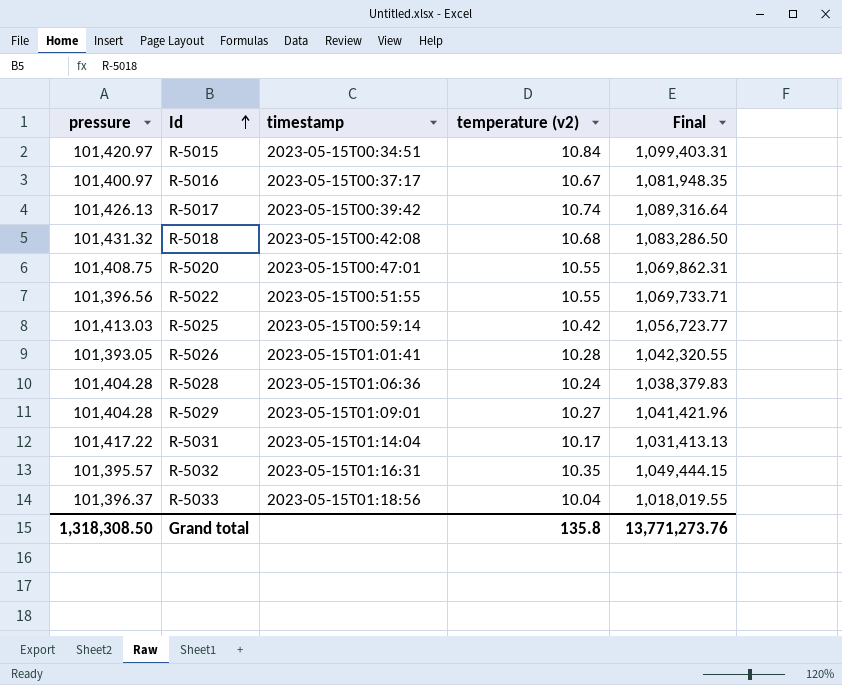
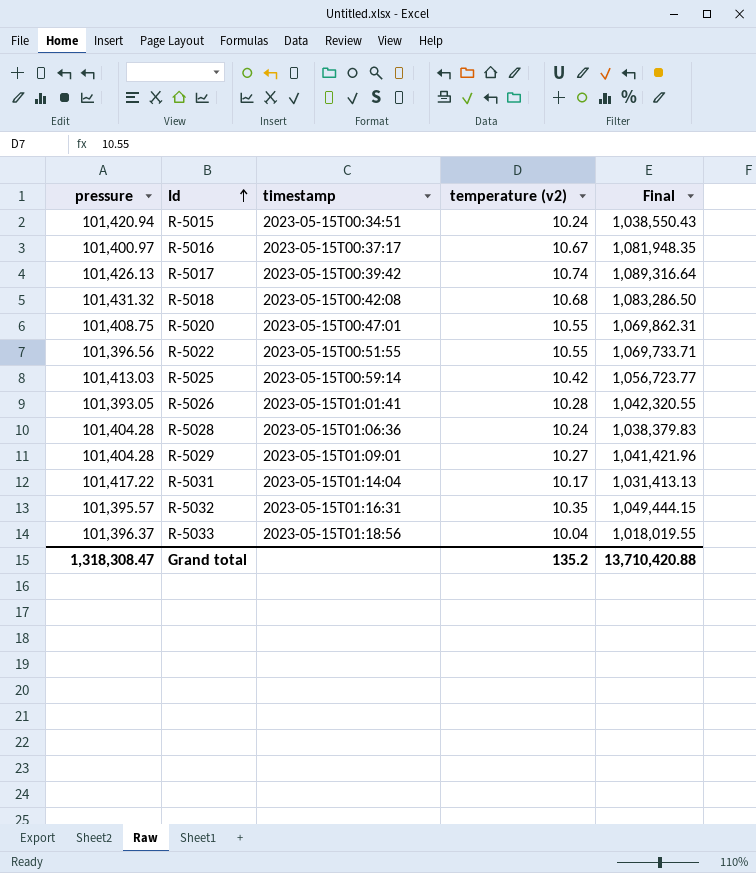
R-5015 | pressure: 101,420.97 -> 101,420.94
R-5015 | temperature (v2): 10.84 -> 10.24
R-5015 | Final: 1,099,403.31 -> 1,038,550.43
Grand total | pressure: 1,318,308.50 -> 1,318,308.47
Grand total | temperature (v2): 135.8 -> 135.2
Grand total | Final: 13,771,273.76 -> 13,710,420.88

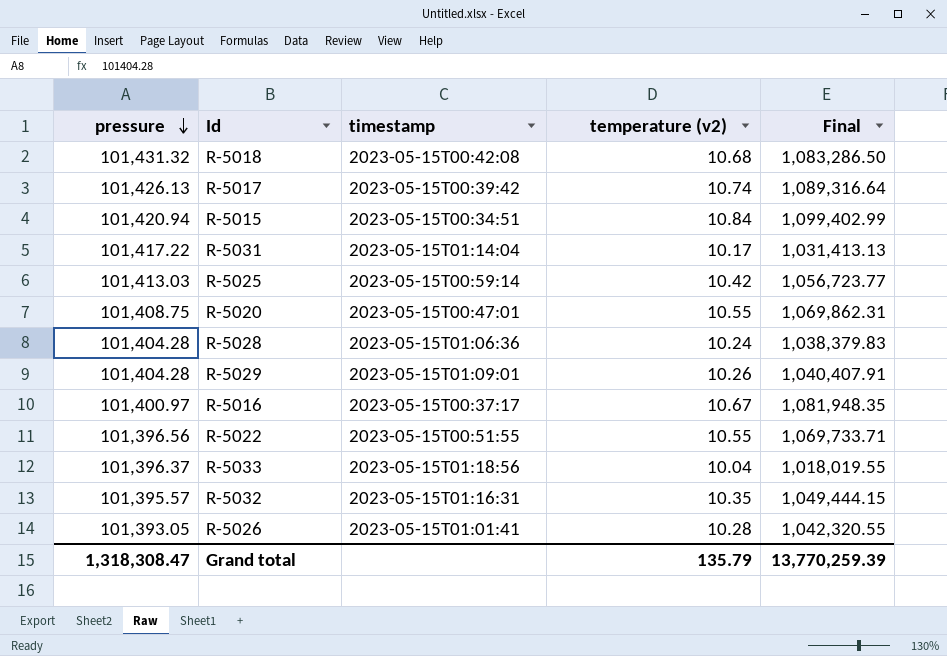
row order: Id ascending -> pressure descending
R-5015 | temperature (v2): 10.24 -> 10.84
R-5015 | Final: 1,038,550.43 -> 1,099,402.99
R-5029 | temperature (v2): 10.27 -> 10.26
R-5029 | Final: 1,041,421.96 -> 1,040,407.91
Grand total | temperature (v2): 135.2 -> 135.79
Grand total | Final: 13,710,420.88 -> 13,770,259.39

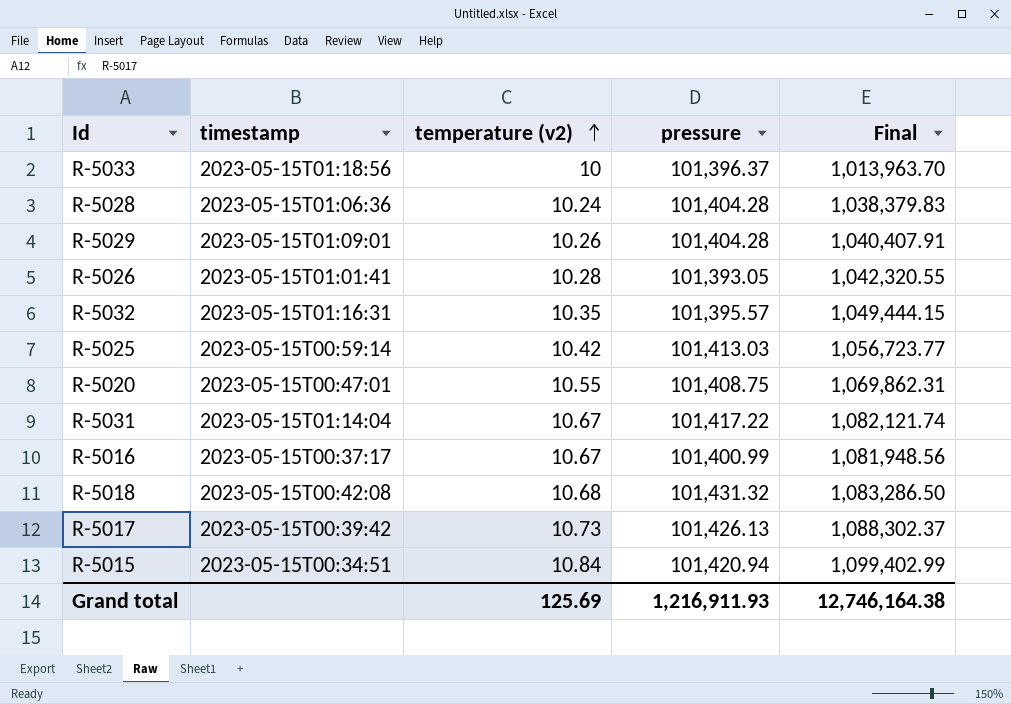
row order: pressure descending -> temperature (v2) ascending
column pressure | position: 1 -> 4
row R-5022: 101,396.56 | 2023-05-15T00:51:55 | 10.55 | 1,069,733.71 -> none
R-5033 | temperature (v2): 10.04 -> 10
R-5033 | Final: 1,018,019.55 -> 1,013,963.70
R-5031 | temperature (v2): 10.17 -> 10.67
R-5031 | Final: 1,031,413.13 -> 1,082,121.74
R-5016 | pressure: 101,400.97 -> 101,400.99
R-5016 | Final: 1,081,948.35 -> 1,081,948.56
R-5017 | temperature (v2): 10.74 -> 10.73
R-5017 | Final: 1,089,316.64 -> 1,088,302.37
Grand total | temperature (v2): 135.79 -> 125.69
Grand total | pressure: 1,318,308.47 -> 1,216,911.93
Grand total | Final: 13,770,259.39 -> 12,746,164.38

